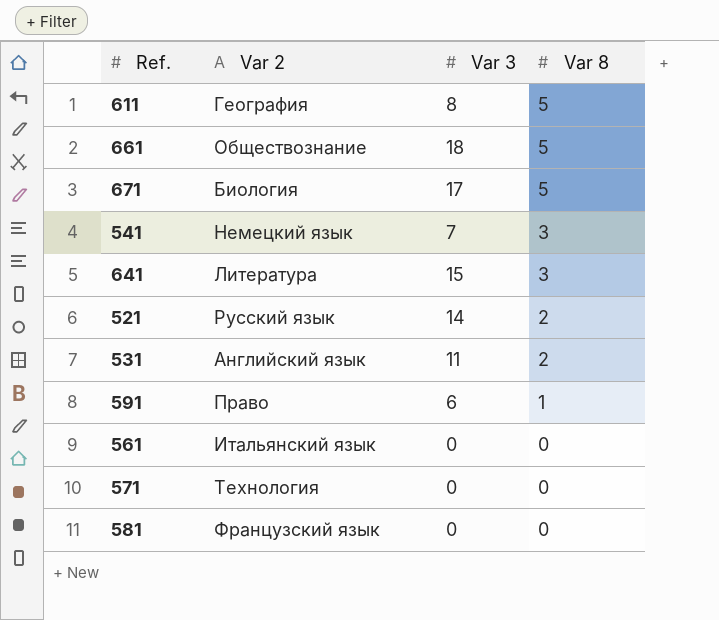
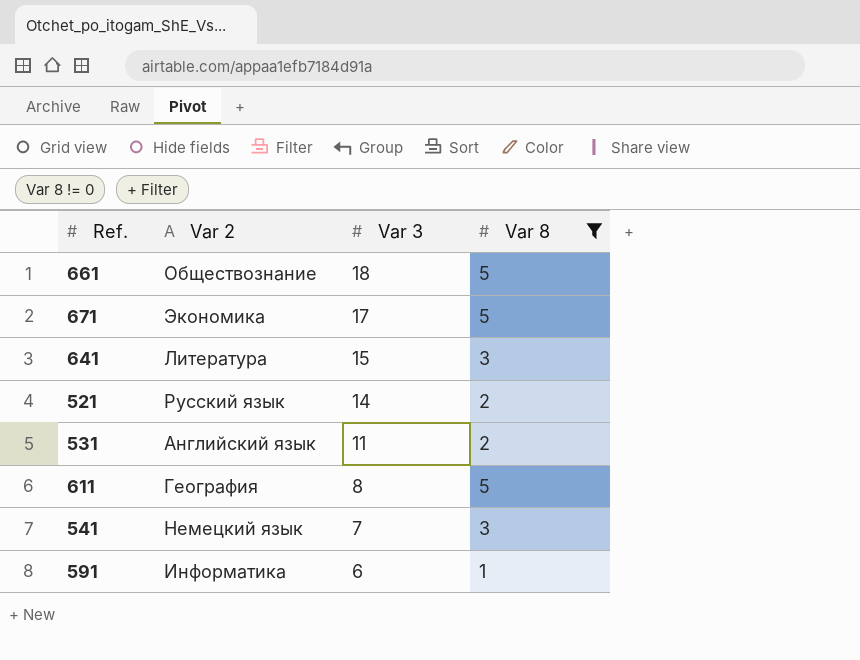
filter: none -> Var 8 != 0
row order: Var 8 descending -> Var 3 descending
671 | Var 2: Биология -> Экономика
591 | Var 2: Право -> Информатика

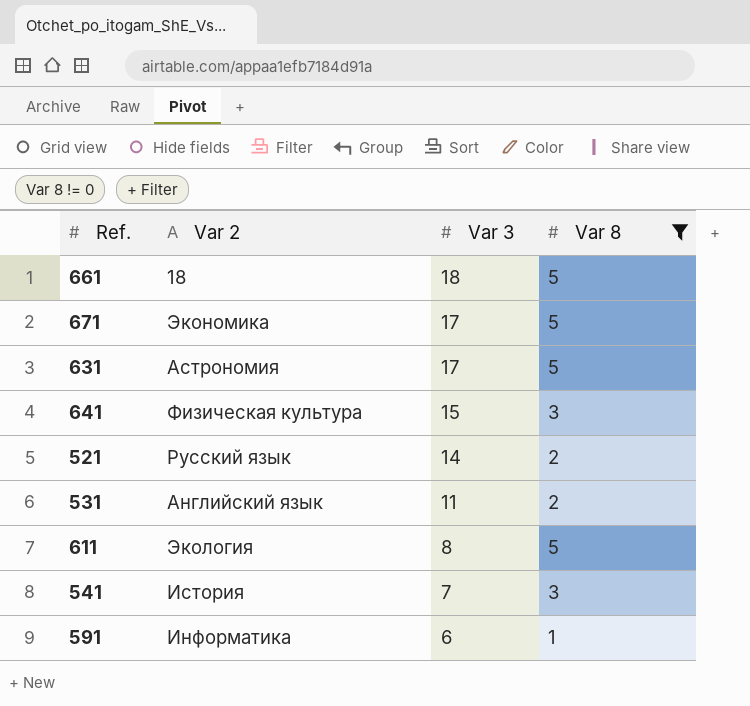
661 | Var 2: Обществознание -> 18
row 631: none -> Астрономия | 17 | 5
641 | Var 2: Литература -> Физическая культура
611 | Var 2: География -> Экология
541 | Var 2: Немецкий язык -> История

